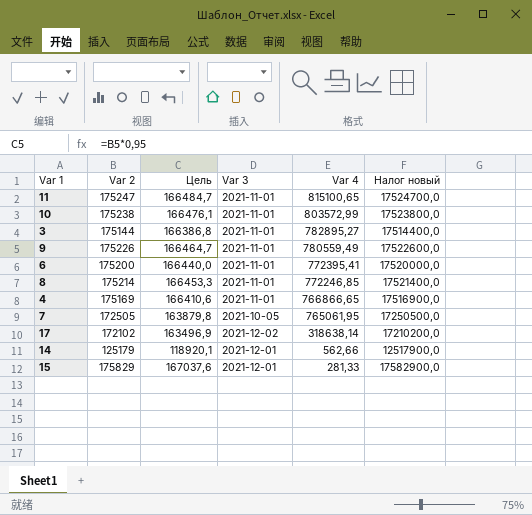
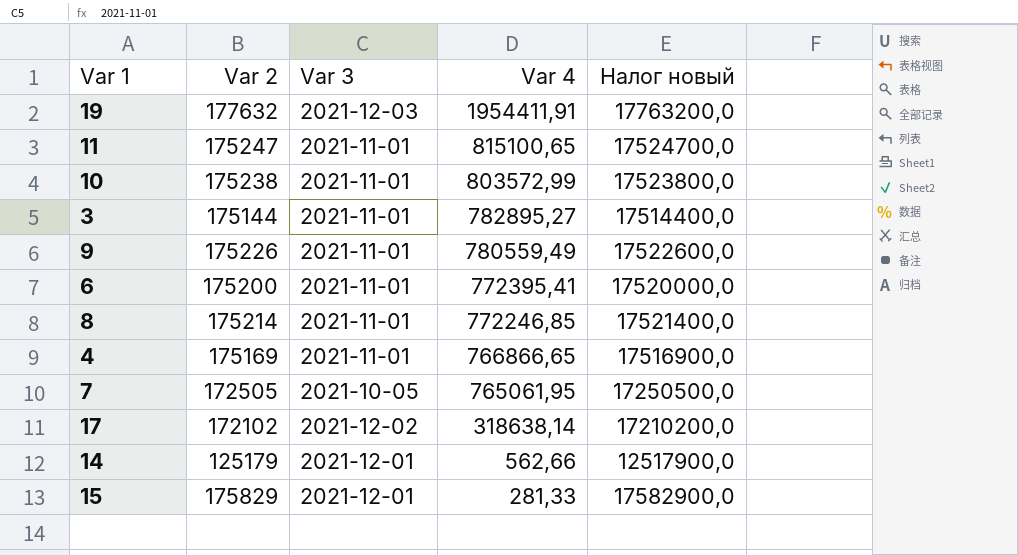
column Цель | formula: [Var 2] * 0,95 -> none
row 19: none -> 177632 | 2021-12-03 | 1954411,91 | 17763200,0

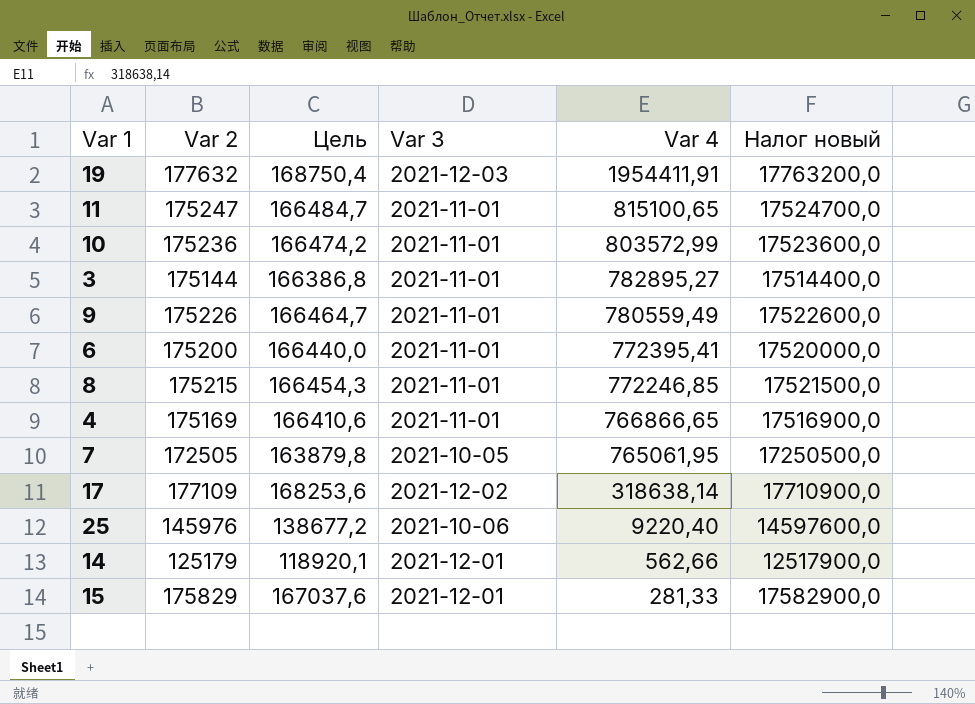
column Цель | formula: none -> [Var 2] * 0,95
10 | Var 2: 175238 -> 175236
10 | Налог новый: 17523800,0 -> 17523600,0
8 | Var 2: 175214 -> 175215
8 | Налог новый: 17521400,0 -> 17521500,0
17 | Var 2: 172102 -> 177109
17 | Налог новый: 17210200,0 -> 17710900,0
row 25: none -> 145976 | 138677,2 | 2021-10-06 | 9220,40 | 14597600,0

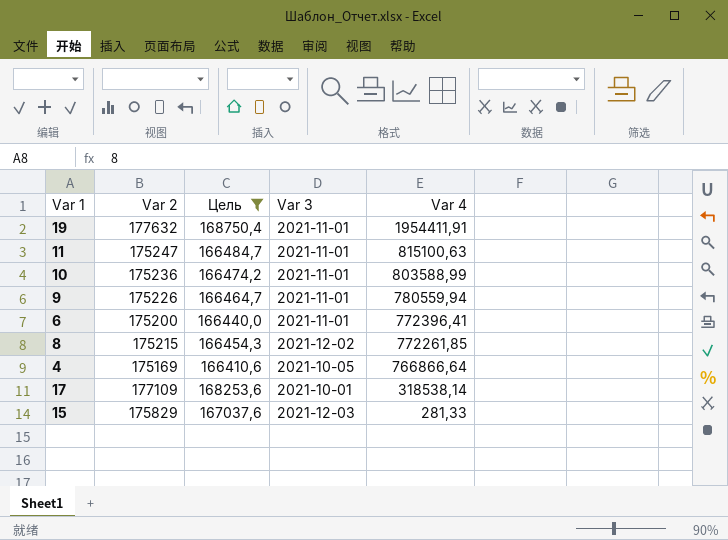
filter: none -> Цель >= 166410,6
column Налог новый | formula: [Var 2] * 100 -> none
19 | Var 3: 2021-12-03 -> 2021-11-01
11 | Var 4: 815100,65 -> 815100,63
10 | Var 4: 803572,99 -> 803588,99
9 | Var 4: 780559,49 -> 780559,94
6 | Var 4: 772395,41 -> 772396,41
8 | Var 3: 2021-11-01 -> 2021-12-02
8 | Var 4: 772246,85 -> 772261,85
4 | Var 3: 2021-11-01 -> 2021-10-05
4 | Var 4: 766866,65 -> 766866,64
17 | Var 3: 2021-12-02 -> 2021-10-01
17 | Var 4: 318638,14 -> 318538,14
15 | Var 3: 2021-12-01 -> 2021-12-03

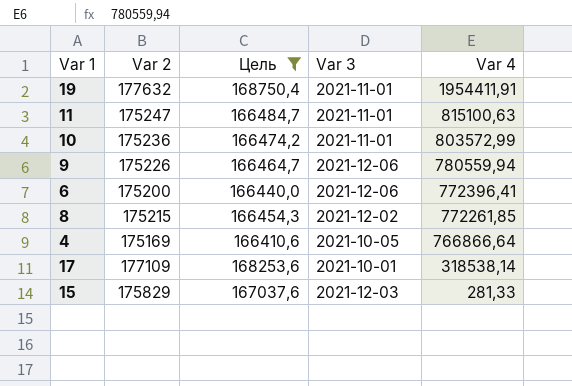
10 | Var 4: 803588,99 -> 803572,99
9 | Var 3: 2021-11-01 -> 2021-12-06
6 | Var 3: 2021-11-01 -> 2021-12-06

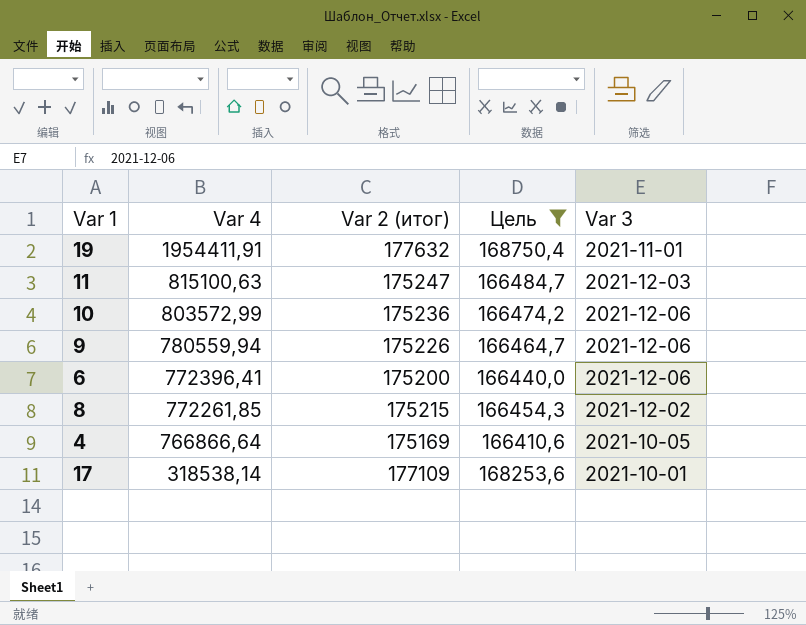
column Var 4 | position: 5 -> 2
column name: Var 2 -> Var 2 (итог)
row 15: 175829 | 167037,6 | 2021-12-03 | 281,33 -> none
11 | Var 3: 2021-11-01 -> 2021-12-03
10 | Var 3: 2021-11-01 -> 2021-12-06

